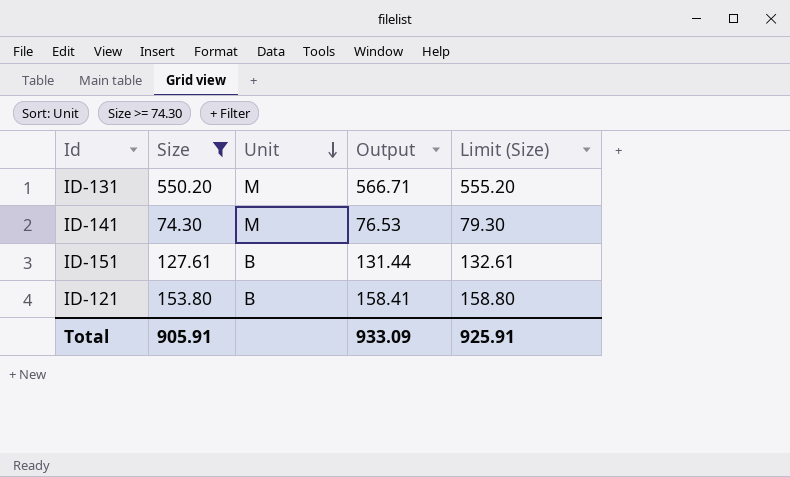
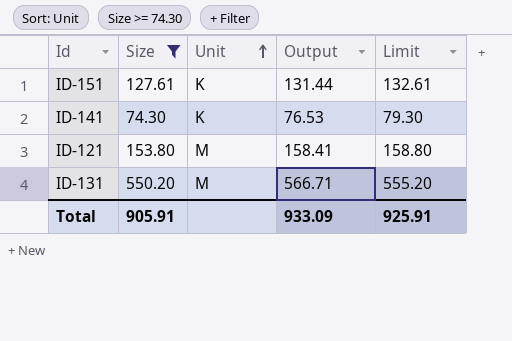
row order: Unit descending -> Unit ascending
column name: Limit (Size) -> Limit
ID-151 | Unit: B -> K
ID-141 | Unit: M -> K
ID-121 | Unit: B -> M

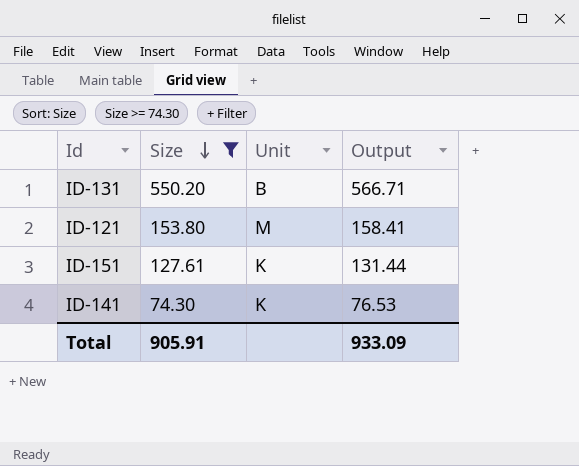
row order: Unit ascending -> Size descending
column Limit | formula: [Size] + 5 -> none
ID-131 | Unit: M -> B

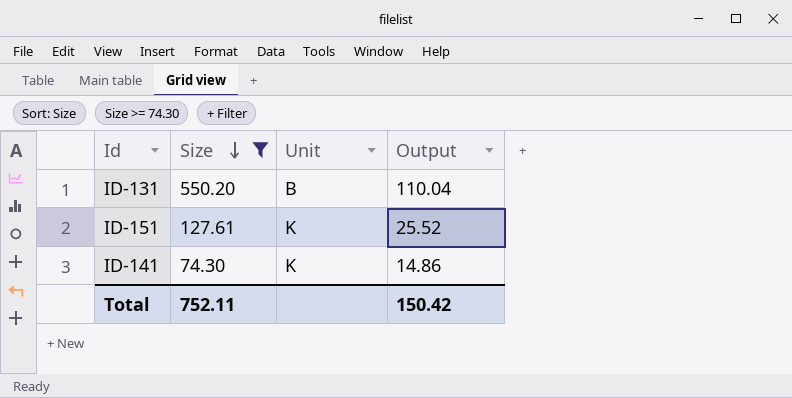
column Output | formula: [Size] * 1.03 -> [Size] * 0.2
row ID-121: 153.80 | M | 158.41 -> none
Total | Size: 905.91 -> 752.11
Total | Output: 933.09 -> 150.42

